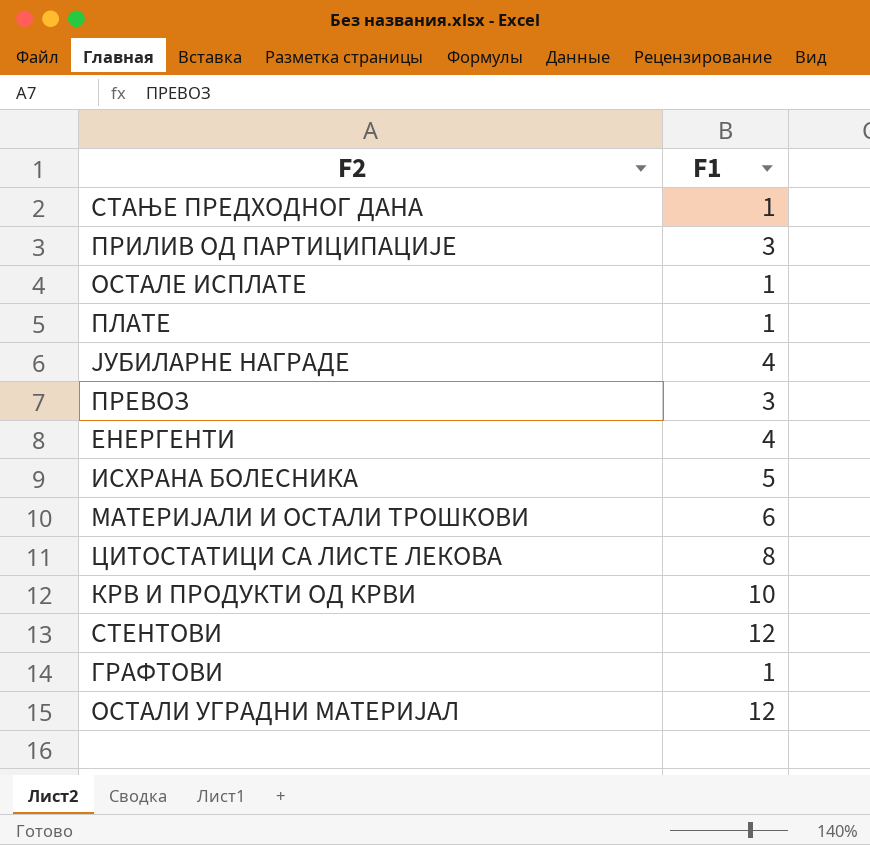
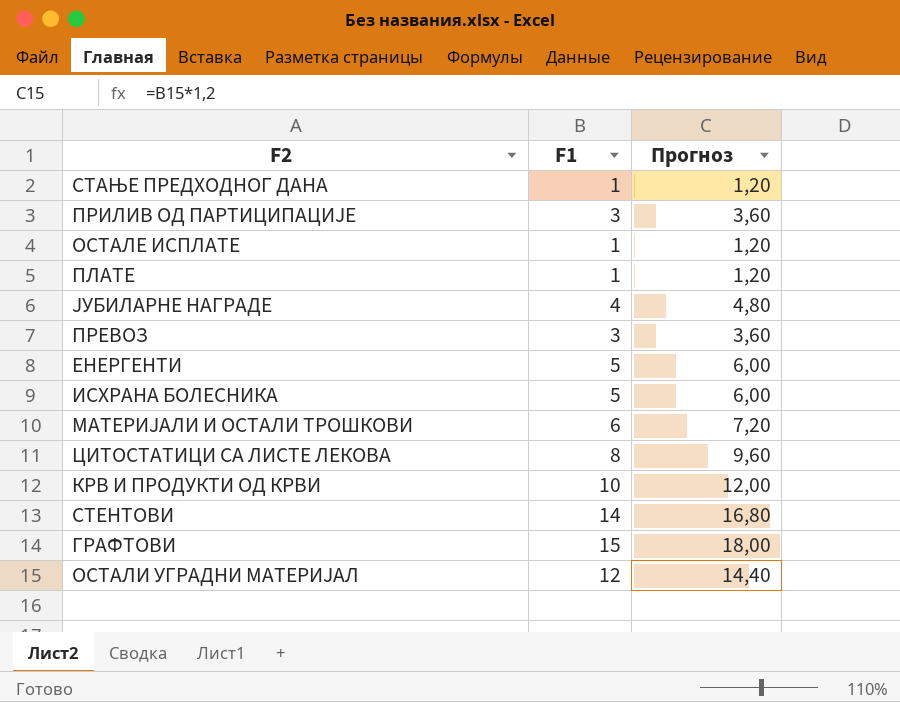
column Прогноз | formula: none -> [F1] * 1,2
ЕНЕРГЕНТИ | F1: 4 -> 5
СТЕНТОВИ | F1: 12 -> 14
ГРАФТОВИ | F1: 1 -> 15

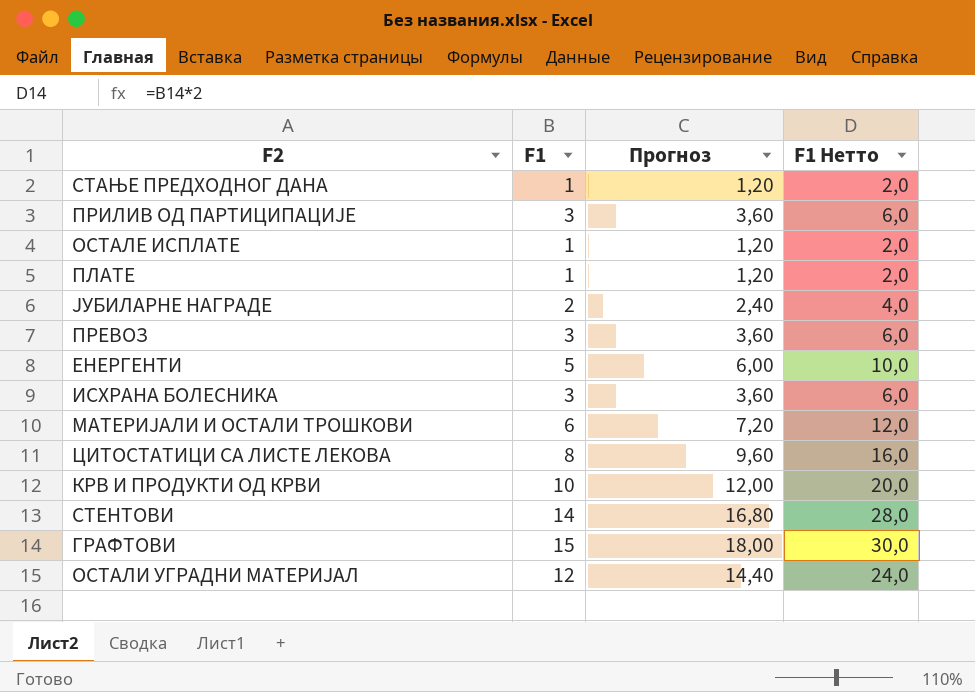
column F1 Нетто | formula: none -> [F1] * 2
ЈУБИЛАРНЕ НАГРАДЕ | F1: 4 -> 2
ЈУБИЛАРНЕ НАГРАДЕ | Прогноз: 4,80 -> 2,40
ИСХРАНА БОЛЕСНИКА | F1: 5 -> 3
ИСХРАНА БОЛЕСНИКА | Прогноз: 6,00 -> 3,60

